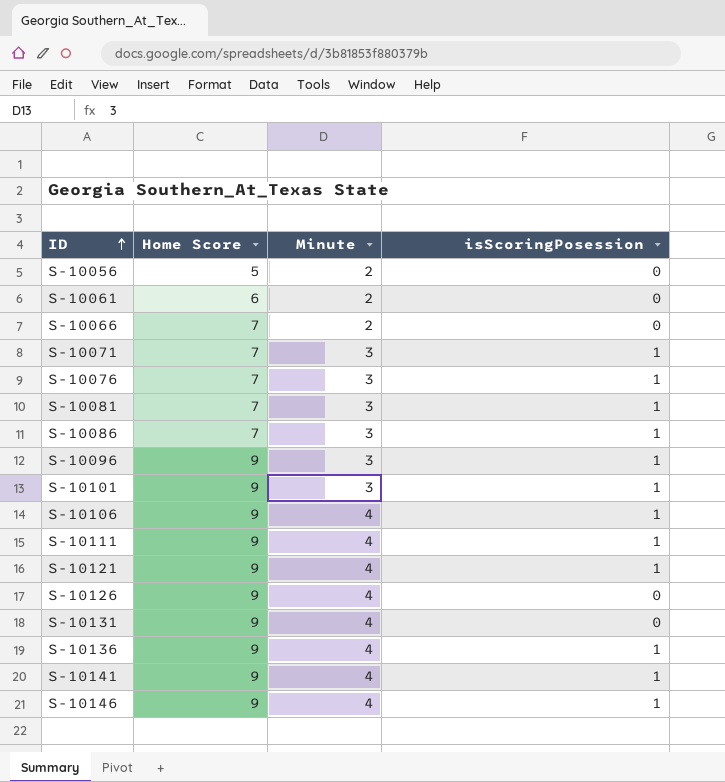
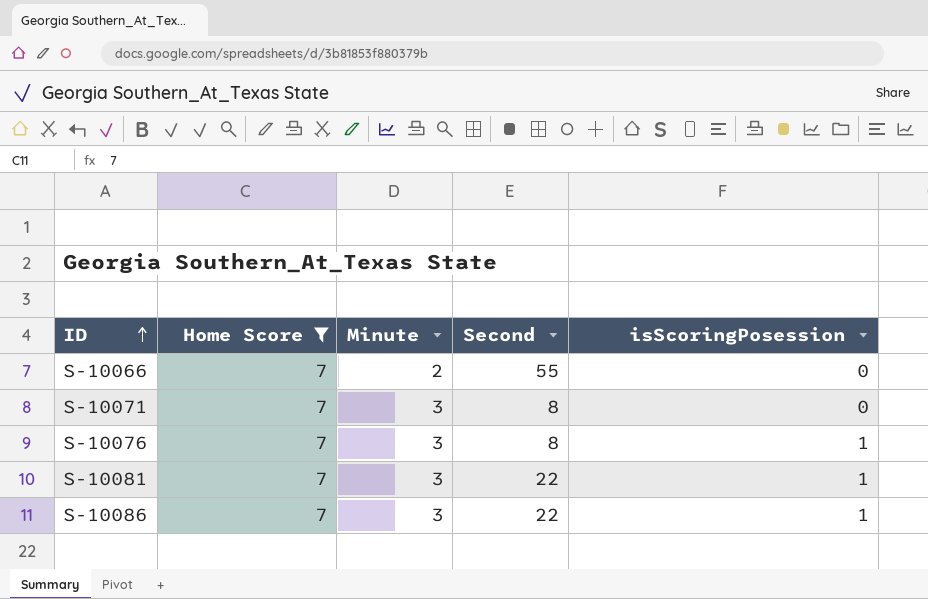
filter: none -> Home Score = 7
column Second | position: none -> 4
S-10071 | isScoringPosession: 1 -> 0

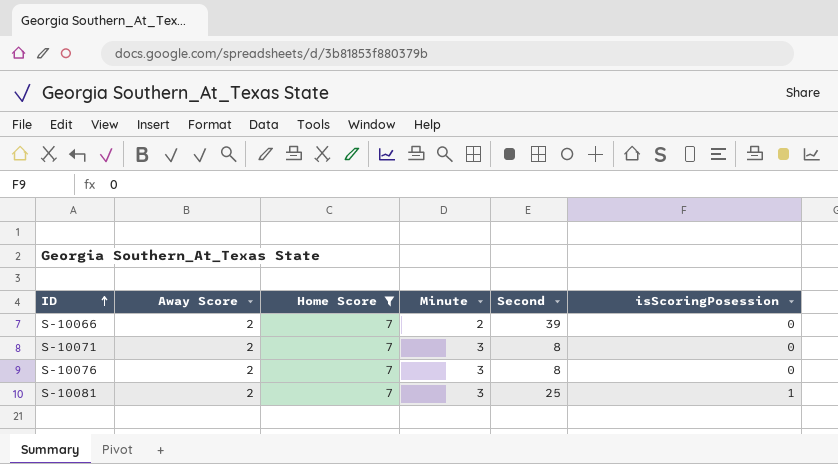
column Away Score | position: none -> 2
row S-10086: 7 | 3 | 22 | 1 -> none
S-10066 | Second: 55 -> 39
S-10076 | isScoringPosession: 1 -> 0
S-10081 | Second: 22 -> 25

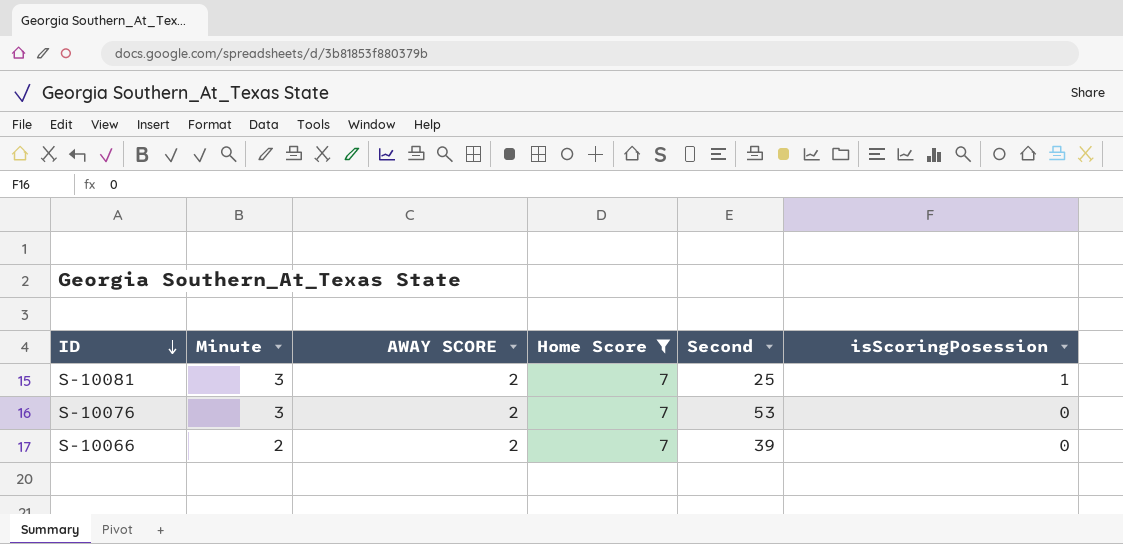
row order: ID ascending -> ID descending
column Minute | position: 4 -> 2
column name: Away Score -> AWAY SCORE
row S-10071: 2 | 7 | 3 | 8 | 0 -> none
S-10076 | Second: 8 -> 53

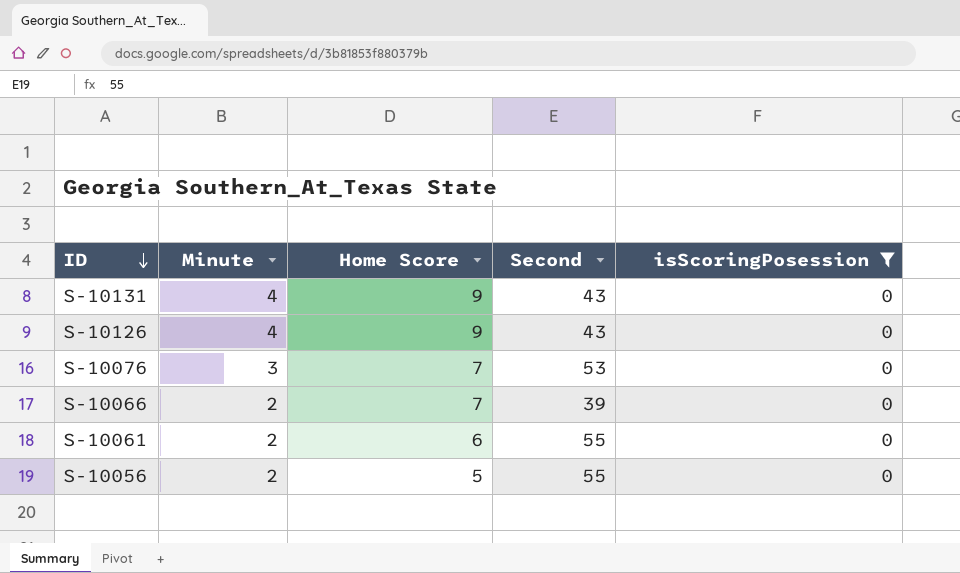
filter: Home Score = 7 -> isScoringPosession = 0
column AWAY SCORE | position: 3 -> none

